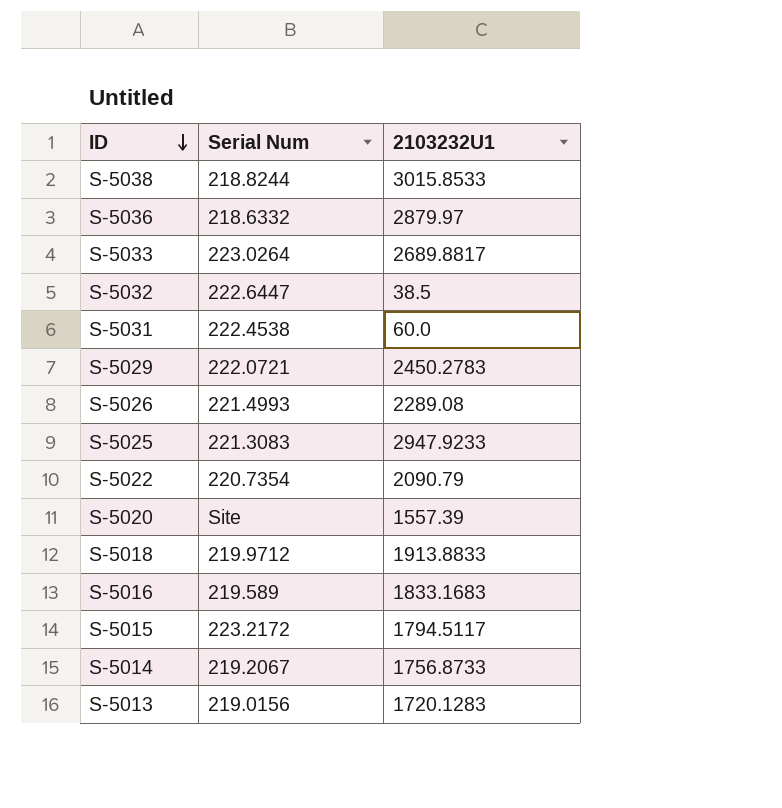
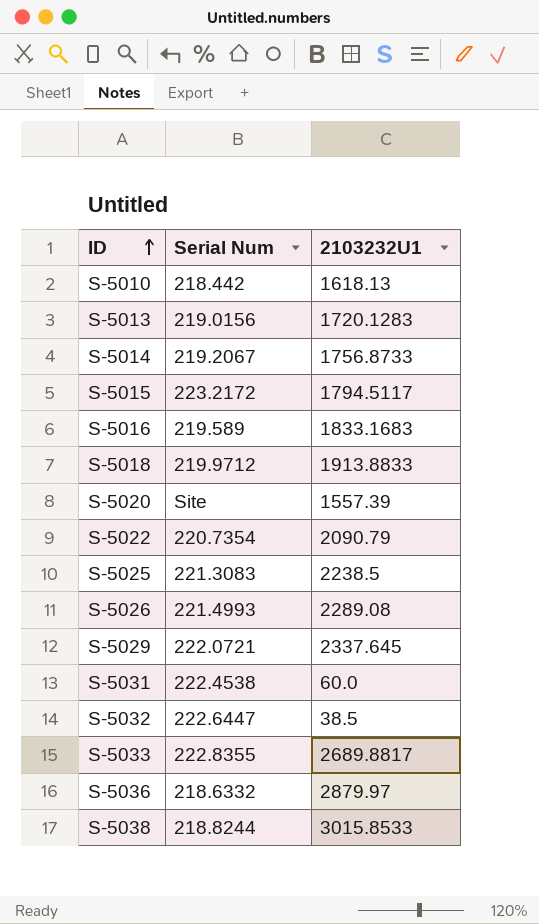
row order: ID descending -> ID ascending
row S-5010: none -> 218.442 | 1618.13
S-5025 | 2103232U1: 2947.9233 -> 2238.5
S-5029 | 2103232U1: 2450.2783 -> 2337.645
S-5033 | Serial Num: 223.0264 -> 222.8355

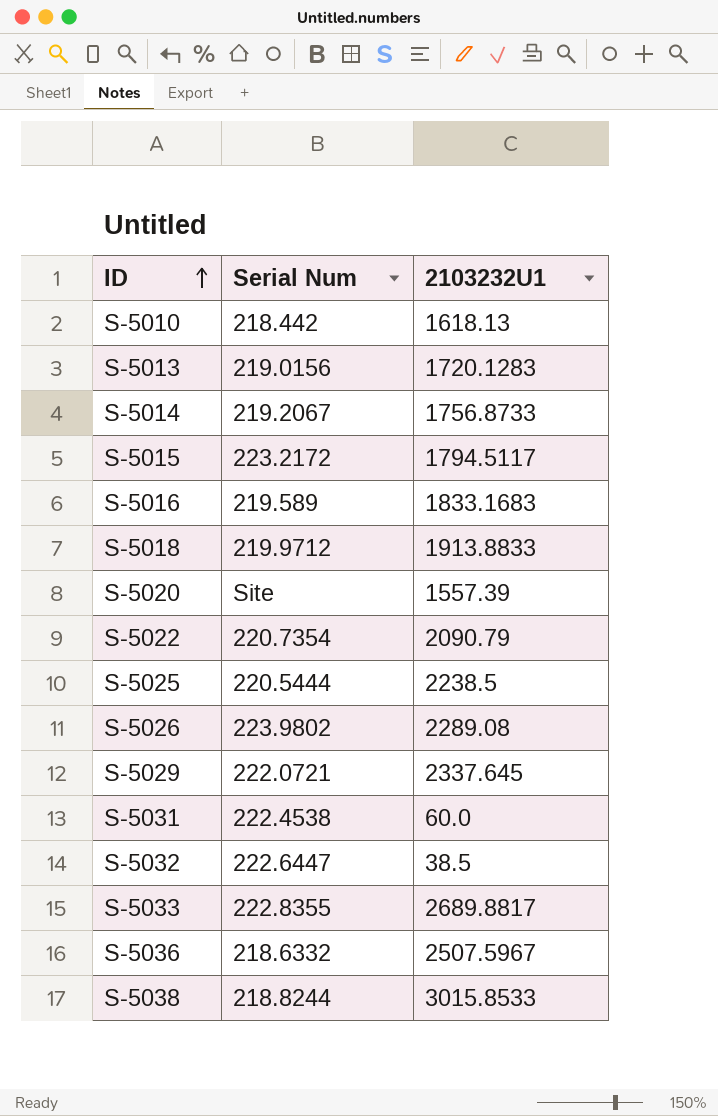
S-5025 | Serial Num: 221.3083 -> 220.5444
S-5026 | Serial Num: 221.4993 -> 223.9802
S-5036 | 2103232U1: 2879.97 -> 2507.5967

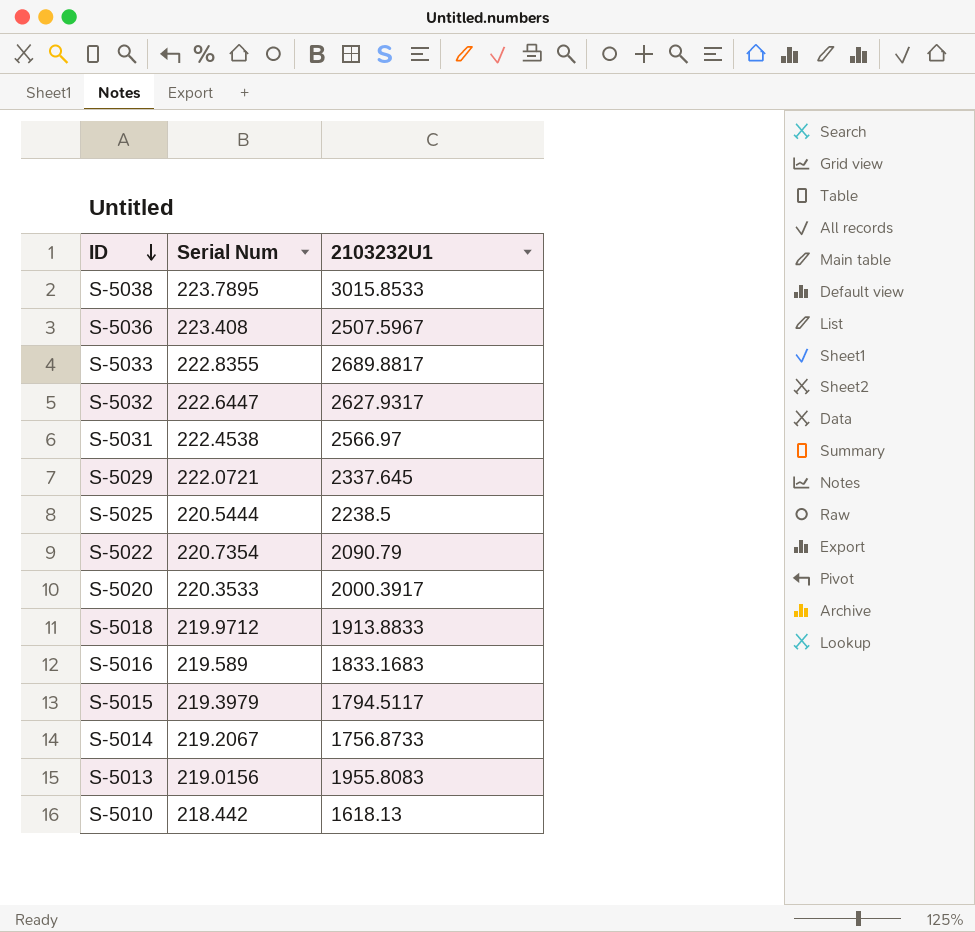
row order: ID ascending -> ID descending
row S-5026: 223.9802 | 2289.08 -> none
S-5038 | Serial Num: 218.8244 -> 223.7895
S-5036 | Serial Num: 218.6332 -> 223.408
S-5032 | 2103232U1: 38.5 -> 2627.9317
S-5031 | 2103232U1: 60.0 -> 2566.97
S-5020 | Serial Num: Site -> 220.3533
S-5020 | 2103232U1: 1557.39 -> 2000.3917
S-5015 | Serial Num: 223.2172 -> 219.3979
S-5013 | 2103232U1: 1720.1283 -> 1955.8083

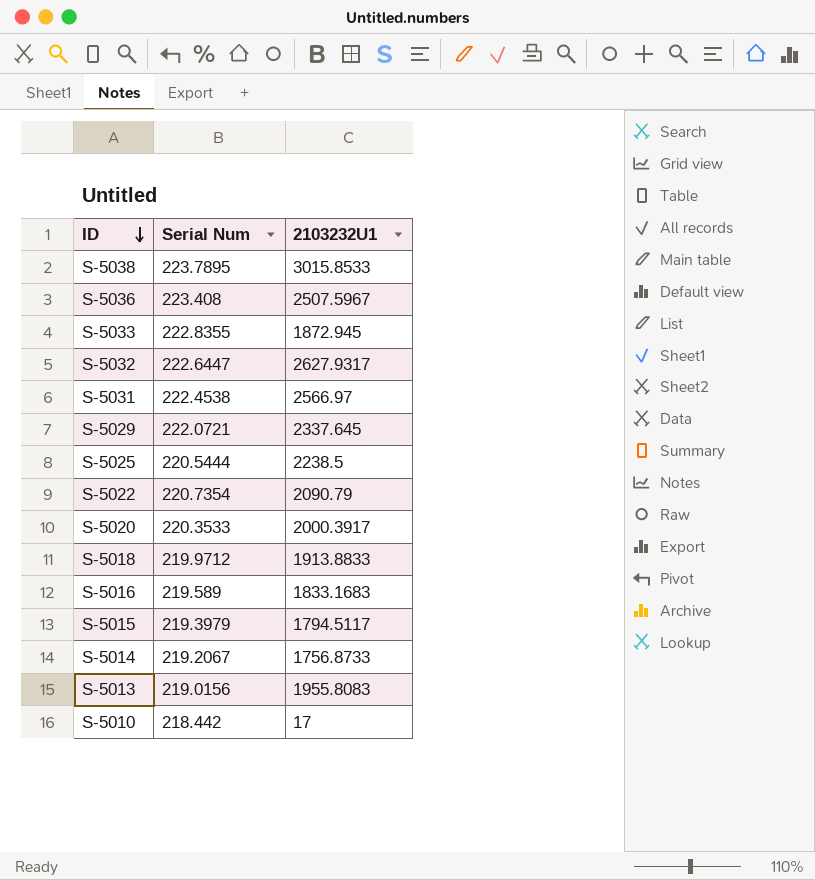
S-5033 | 2103232U1: 2689.8817 -> 1872.945
S-5010 | 2103232U1: 1618.13 -> 17

